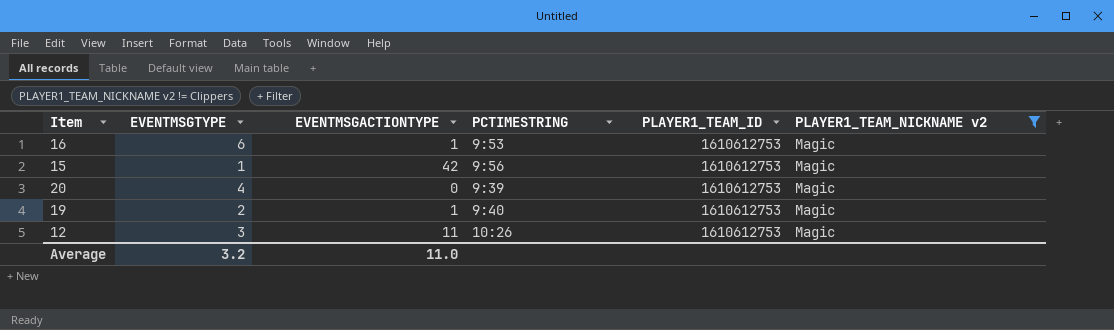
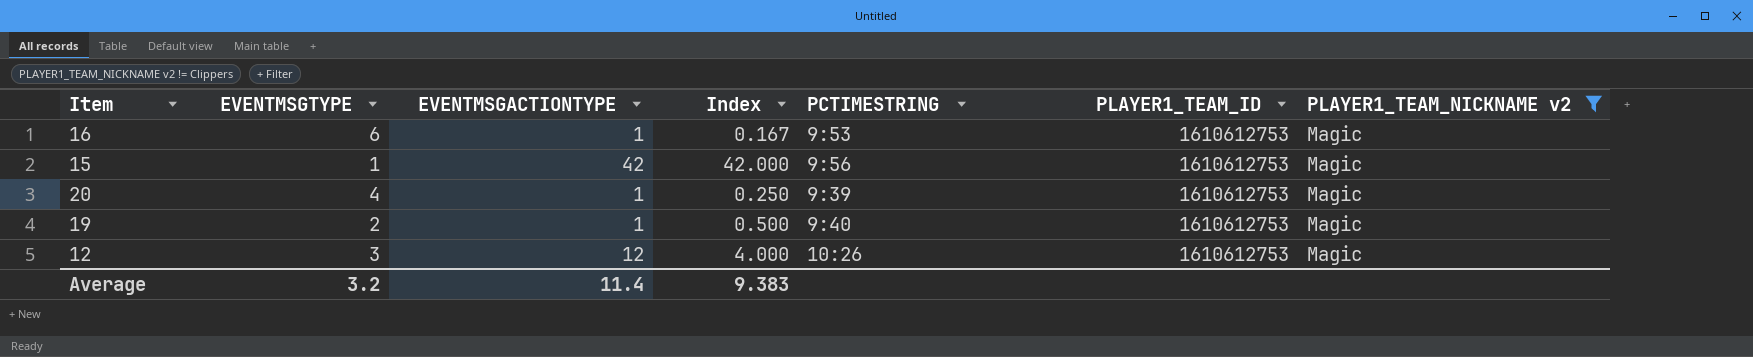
column Index | formula: none -> [EVENTMSGACTIONTYPE] / [EVENTMSGTYPE]
20 | EVENTMSGACTIONTYPE: 0 -> 1
12 | EVENTMSGACTIONTYPE: 11 -> 12
Average | EVENTMSGACTIONTYPE: 11.0 -> 11.4

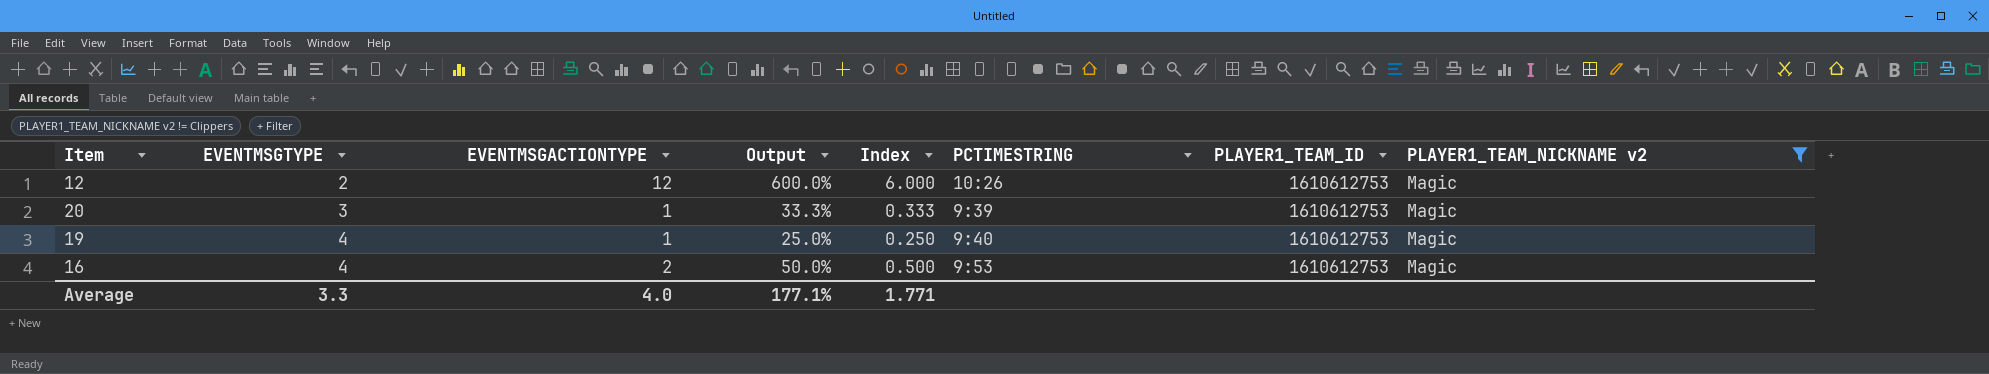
row order: none -> EVENTMSGTYPE ascending
column Output | formula: none -> [EVENTMSGACTIONTYPE] / [EVENTMSGTYPE]
row 15: 1 | 42 | 42.000 | 9:56 | 1610612753 | Magic -> none
12 | EVENTMSGTYPE: 3 -> 2
12 | Index: 4.000 -> 6.000
20 | EVENTMSGTYPE: 4 -> 3
20 | Index: 0.250 -> 0.333
19 | EVENTMSGTYPE: 2 -> 4
19 | Index: 0.500 -> 0.250
16 | EVENTMSGTYPE: 6 -> 4
16 | EVENTMSGACTIONTYPE: 1 -> 2
16 | Index: 0.167 -> 0.500
Average | EVENTMSGTYPE: 3.2 -> 3.3
Average | EVENTMSGACTIONTYPE: 11.4 -> 4.0
Average | Index: 9.383 -> 1.771

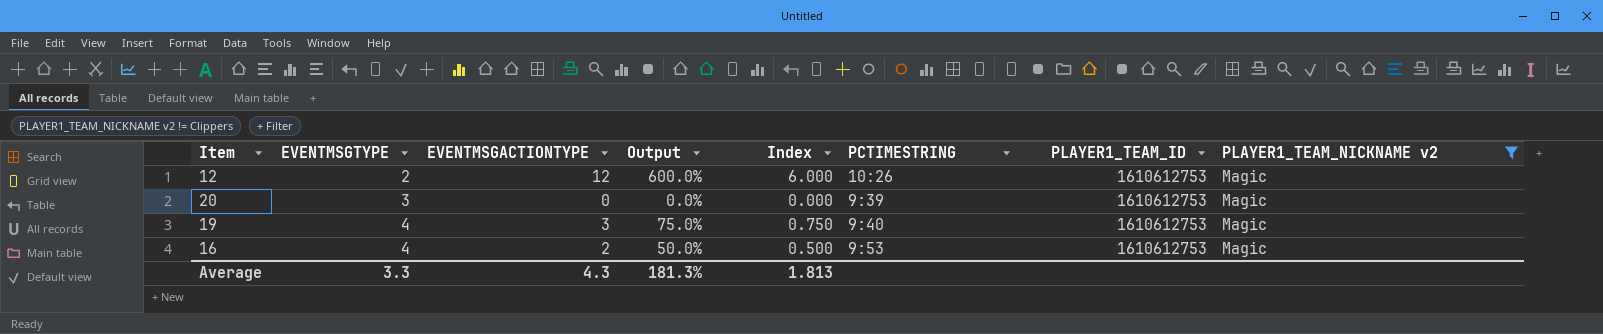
20 | EVENTMSGACTIONTYPE: 1 -> 0
20 | Output: 33.3% -> 0.0%
20 | Index: 0.333 -> 0.000
19 | EVENTMSGACTIONTYPE: 1 -> 3
19 | Output: 25.0% -> 75.0%
19 | Index: 0.250 -> 0.750
Average | EVENTMSGACTIONTYPE: 4.0 -> 4.3
Average | Output: 177.1% -> 181.3%
Average | Index: 1.771 -> 1.813

